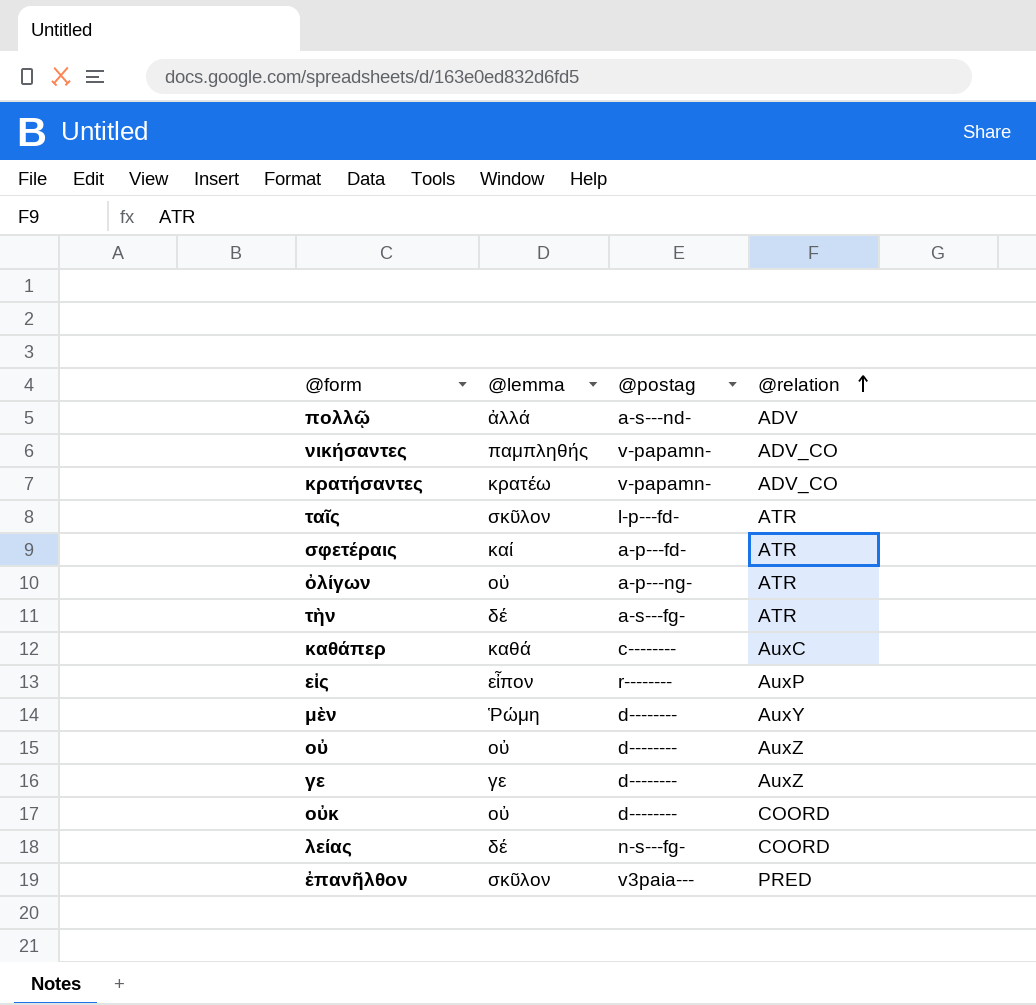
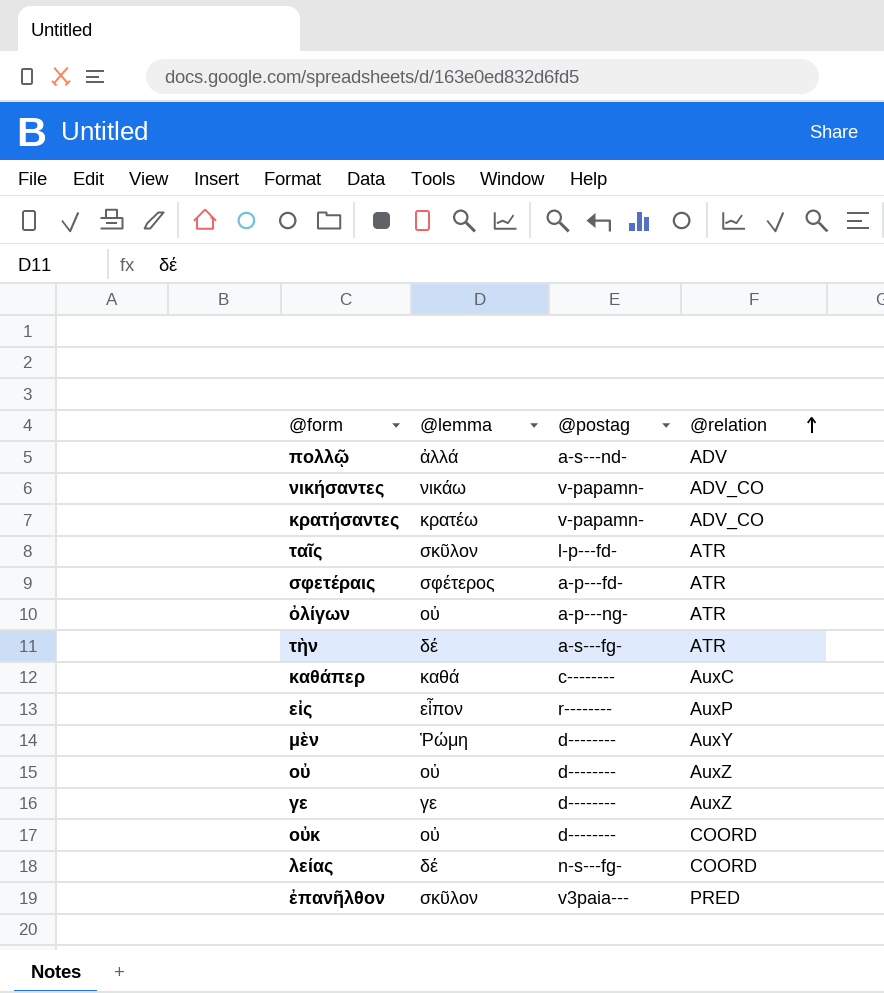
νικήσαντες | @lemma: παμπληθής -> νικάω
σφετέραις | @lemma: καί -> σφέτερος

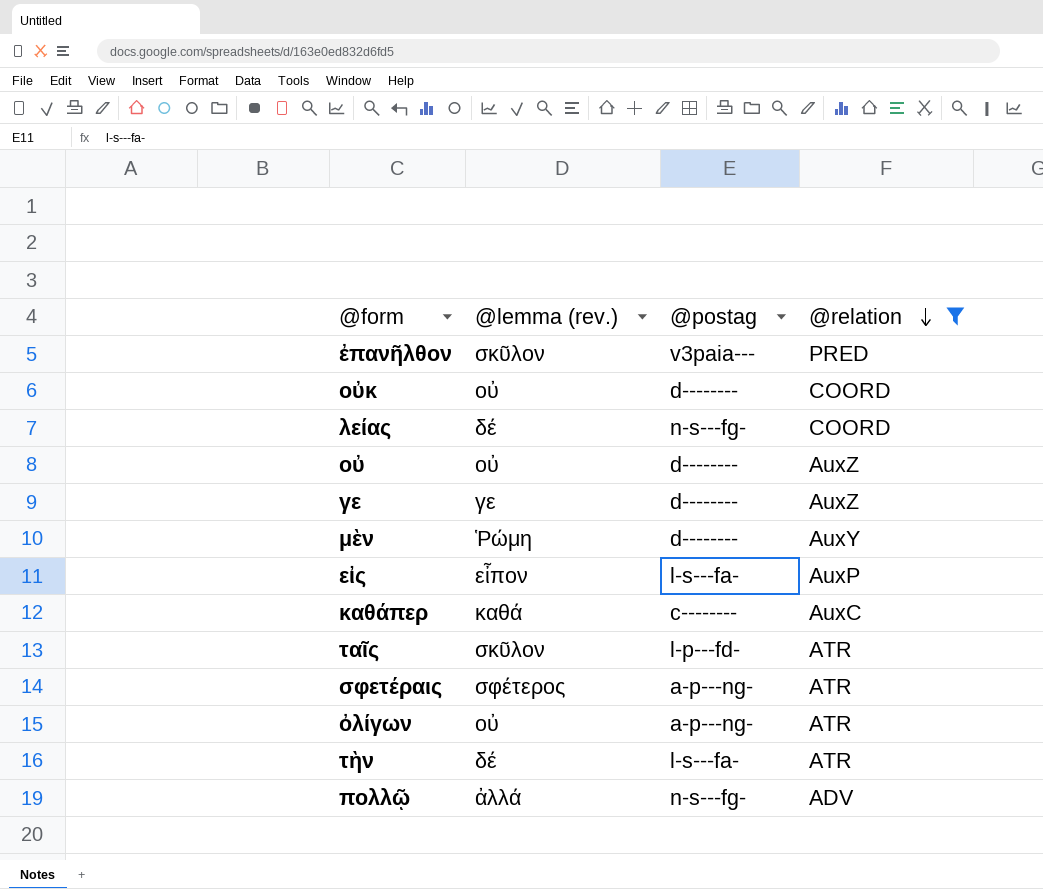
filter: none -> @relation != ADV_CO
row order: @relation ascending -> @relation descending
column name: @lemma -> @lemma (rev.)
εἰς | @postag: r-------- -> l-s---fa-
σφετέραις | @postag: a-p---fd- -> a-p---ng-
τὴν | @postag: a-s---fg- -> l-s---fa-
πολλῷ | @postag: a-s---nd- -> n-s---fg-

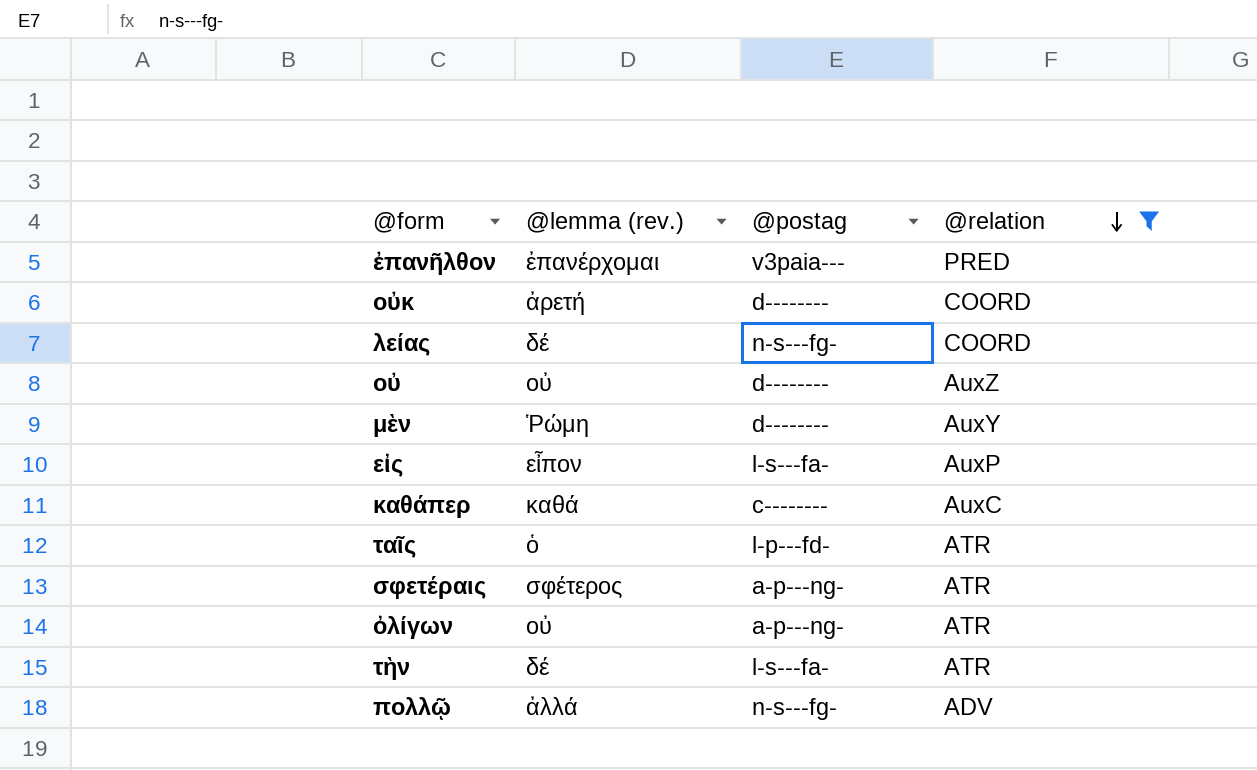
row γε: γε | d-------- | AuxZ -> none
ἐπανῆλθον | @lemma (rev.): σκῦλον -> ἐπανέρχομαι
οὐκ | @lemma (rev.): οὐ -> ἀρετή
ταῖς | @lemma (rev.): σκῦλον -> ὁ

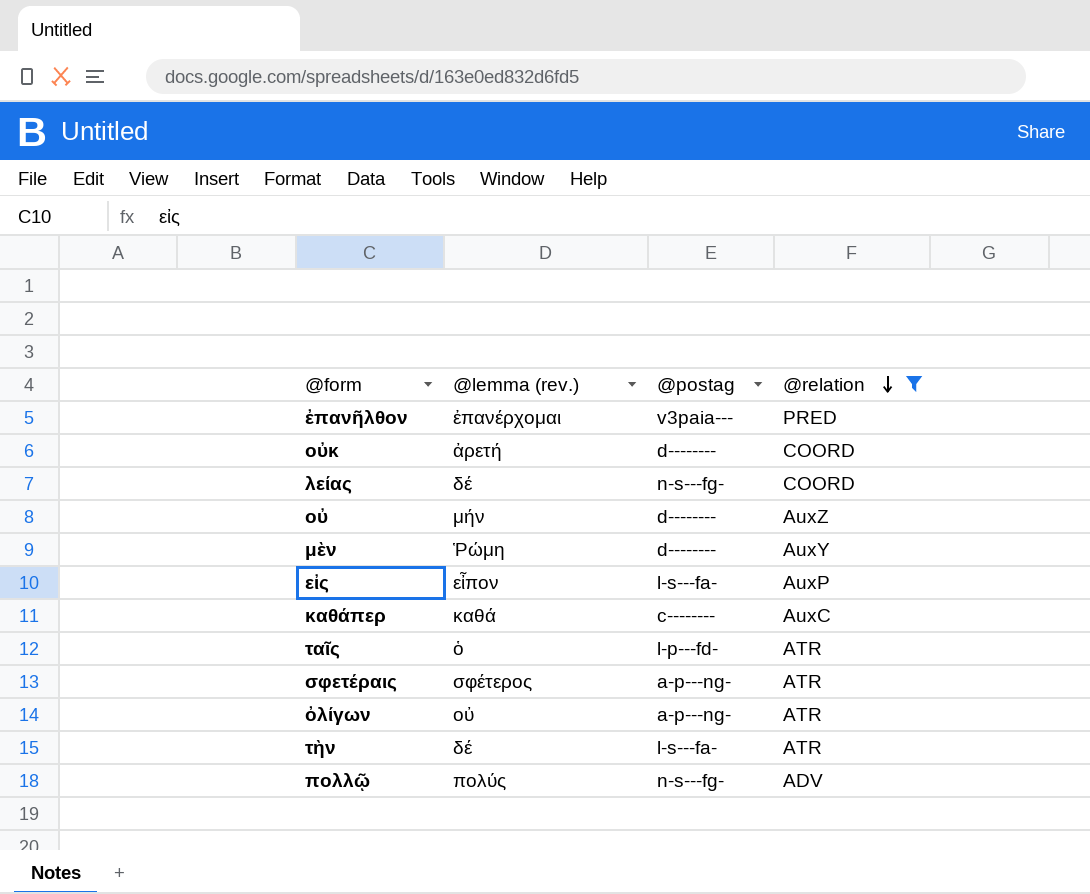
οὐ | @lemma (rev.): οὐ -> μήν
πολλῷ | @lemma (rev.): ἀλλά -> πολύς

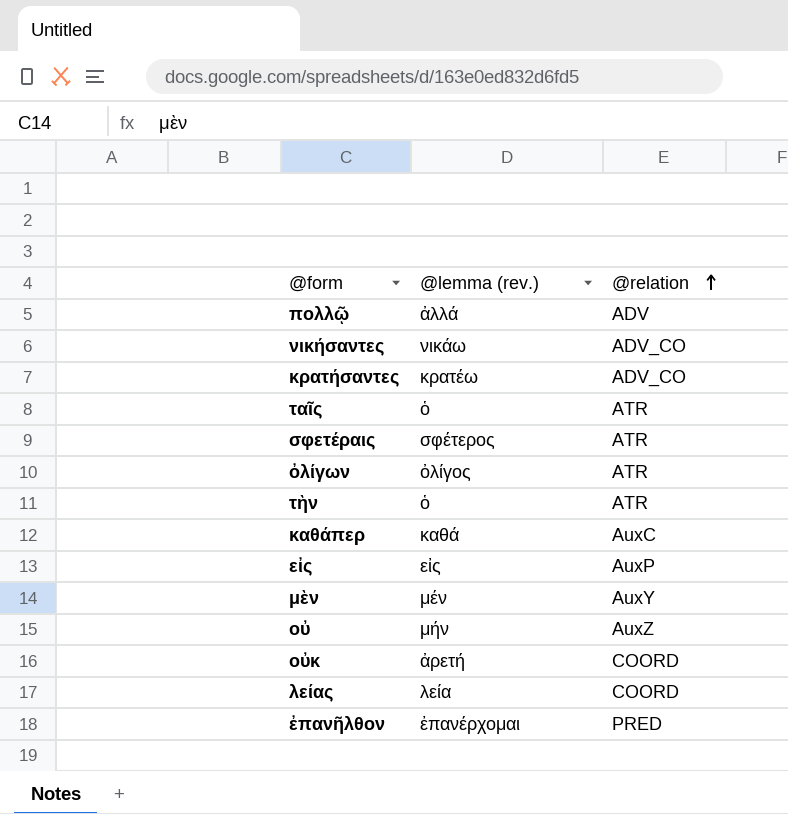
filter: @relation != ADV_CO -> none
row order: @relation descending -> @relation ascending
column @postag | position: 3 -> none
πολλῷ | @lemma (rev.): πολύς -> ἀλλά
ὀλίγων | @lemma (rev.): οὐ -> ὀλίγος
τὴν | @lemma (rev.): δέ -> ὁ
εἰς | @lemma (rev.): εἶπον -> εἰς
μὲν | @lemma (rev.): Ῥώμη -> μέν
λείας | @lemma (rev.): δέ -> λεία

